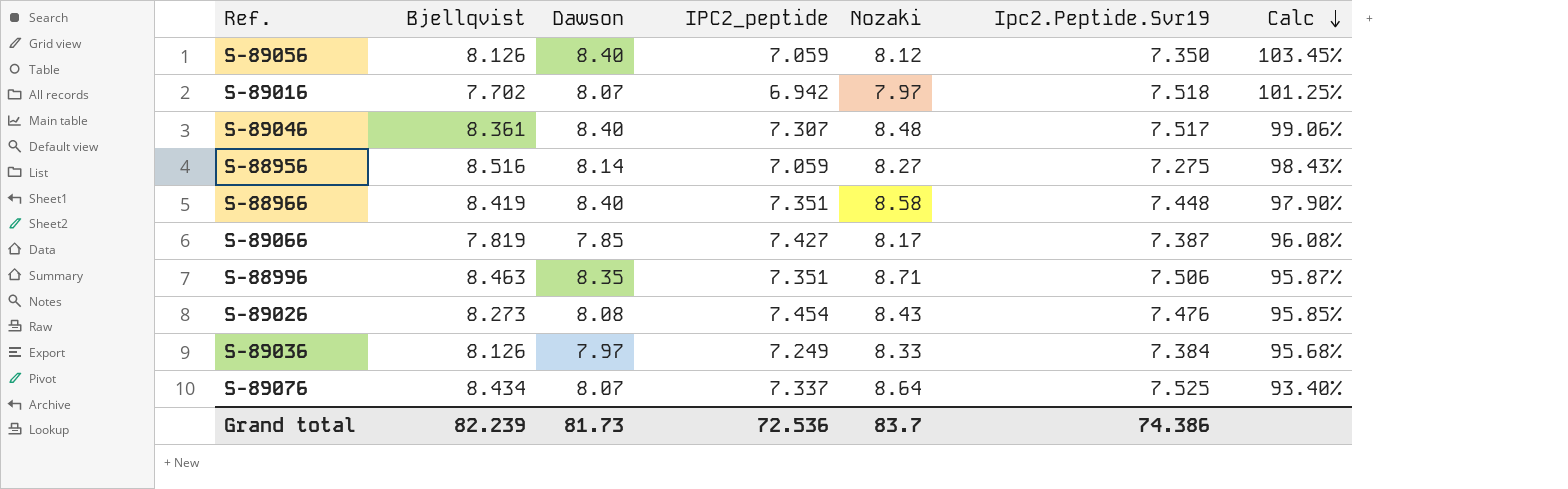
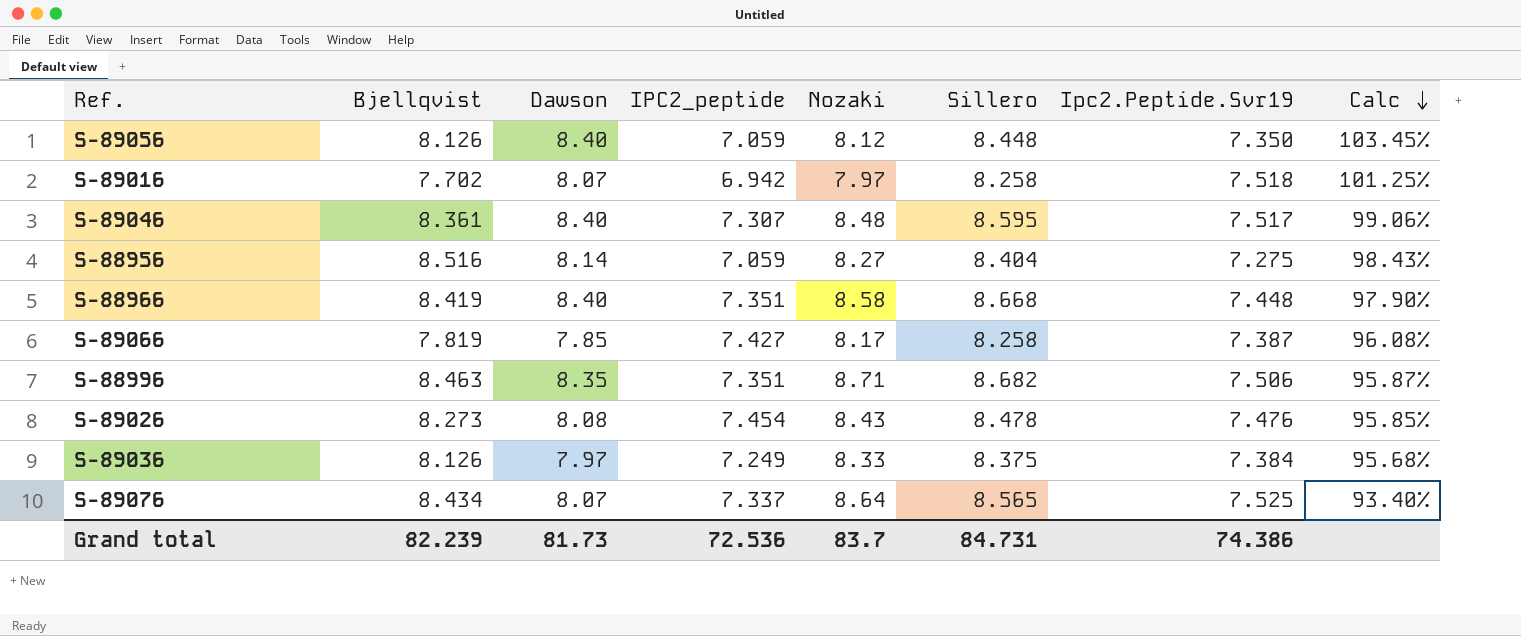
column Sillero | position: none -> 6

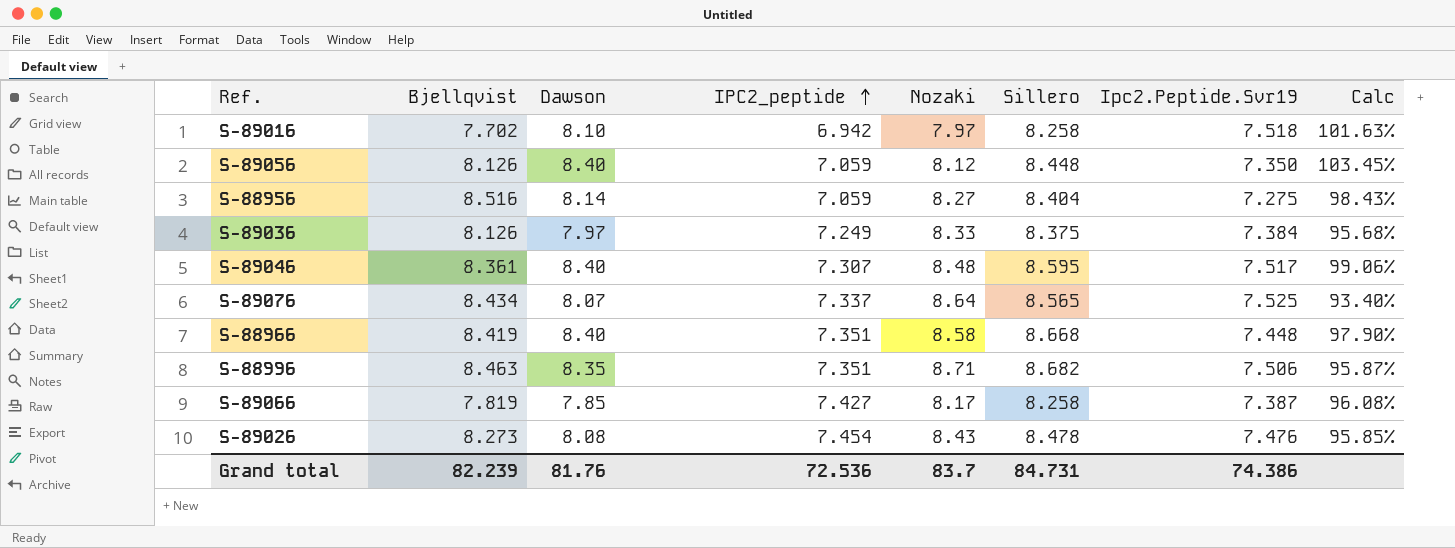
row order: Calc descending -> IPC2_peptide ascending
S-89016 | Dawson: 8.07 -> 8.10
S-89016 | Calc: 101.25% -> 101.63%
Grand total | Dawson: 81.73 -> 81.76

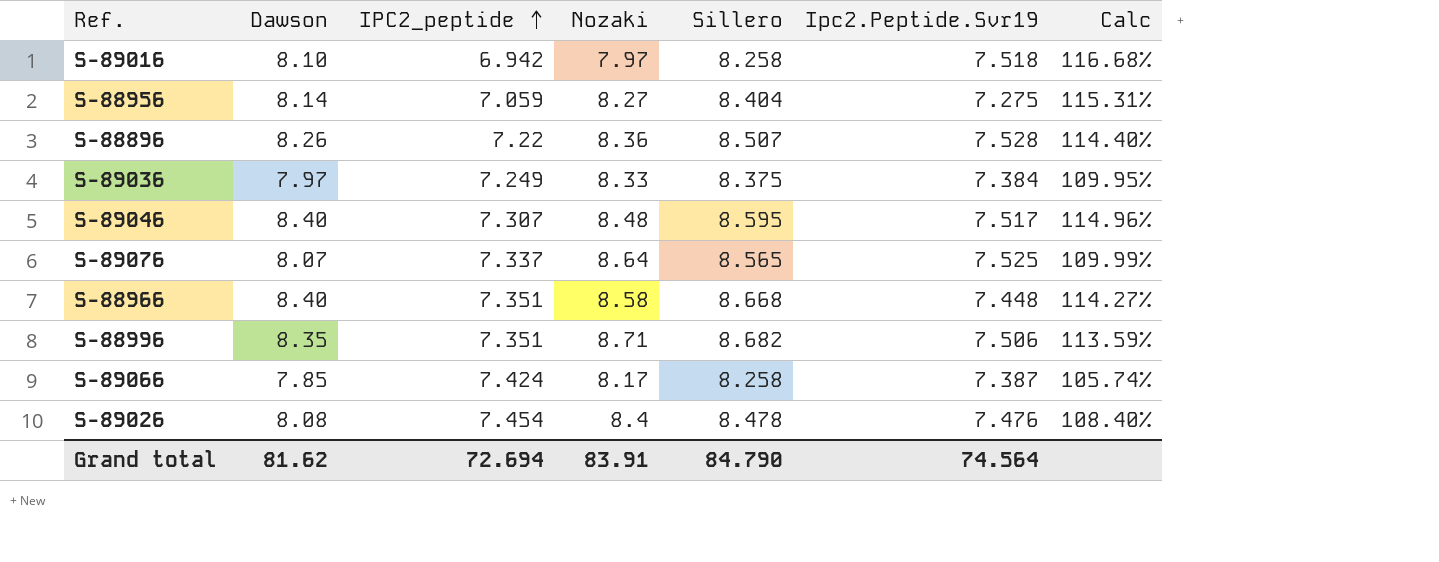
column Bjellqvist | position: 2 -> none
column Calc | formula: [Dawson] / [Nozaki] -> [Dawson] / [IPC2_peptide]
row S-89056: 8.126 | 8.40 | 7.059 | 8.12 | 8.448 | 7.350 | 103.45% -> none
row S-88896: none -> 8.26 | 7.22 | 8.36 | 8.507 | 7.528 | 114.40%
S-89066 | IPC2_peptide: 7.427 -> 7.424
S-89026 | Nozaki: 8.43 -> 8.4
Grand total | Dawson: 81.76 -> 81.62
Grand total | IPC2_peptide: 72.536 -> 72.694
Grand total | Nozaki: 83.7 -> 83.91
Grand total | Sillero: 84.731 -> 84.790
Grand total | Ipc2.Peptide.Svr19: 74.386 -> 74.564

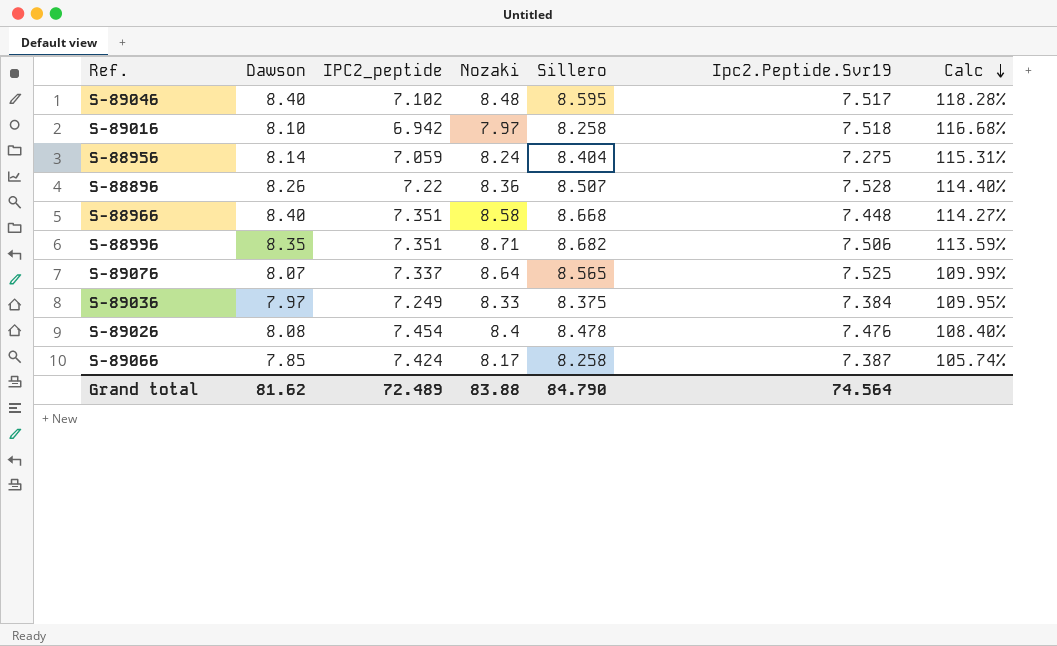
row order: IPC2_peptide ascending -> Calc descending
S-89046 | IPC2_peptide: 7.307 -> 7.102
S-89046 | Calc: 114.96% -> 118.28%
S-88956 | Nozaki: 8.27 -> 8.24
Grand total | IPC2_peptide: 72.694 -> 72.489
Grand total | Nozaki: 83.91 -> 83.88

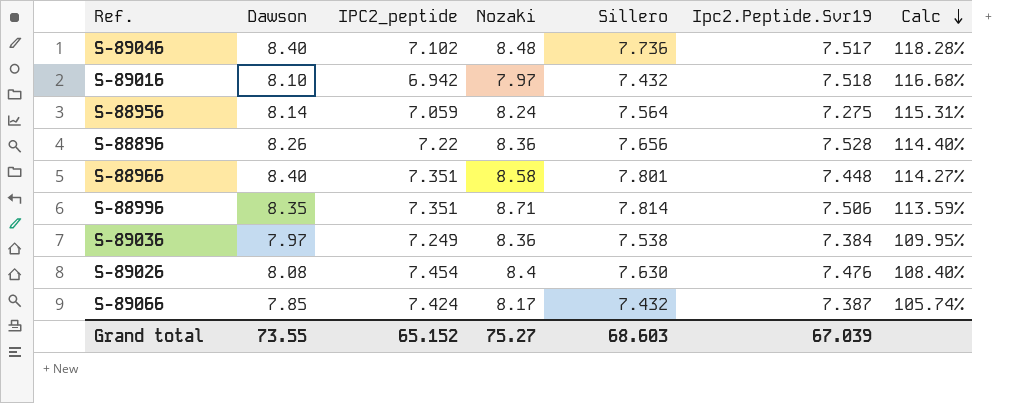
row S-89076: 8.07 | 7.337 | 8.64 | 8.565 | 7.525 | 109.99% -> none
S-89046 | Sillero: 8.595 -> 7.736
S-89016 | Sillero: 8.258 -> 7.432
S-88956 | Sillero: 8.404 -> 7.564
S-88896 | Sillero: 8.507 -> 7.656
S-88966 | Sillero: 8.668 -> 7.801
S-88996 | Sillero: 8.682 -> 7.814
S-89036 | Nozaki: 8.33 -> 8.36
S-89036 | Sillero: 8.375 -> 7.538
S-89026 | Sillero: 8.478 -> 7.630
S-89066 | Sillero: 8.258 -> 7.432
Grand total | Dawson: 81.62 -> 73.55
Grand total | IPC2_peptide: 72.489 -> 65.152
Grand total | Nozaki: 83.88 -> 75.27
Grand total | Sillero: 84.790 -> 68.603
Grand total | Ipc2.Peptide.Svr19: 74.564 -> 67.039

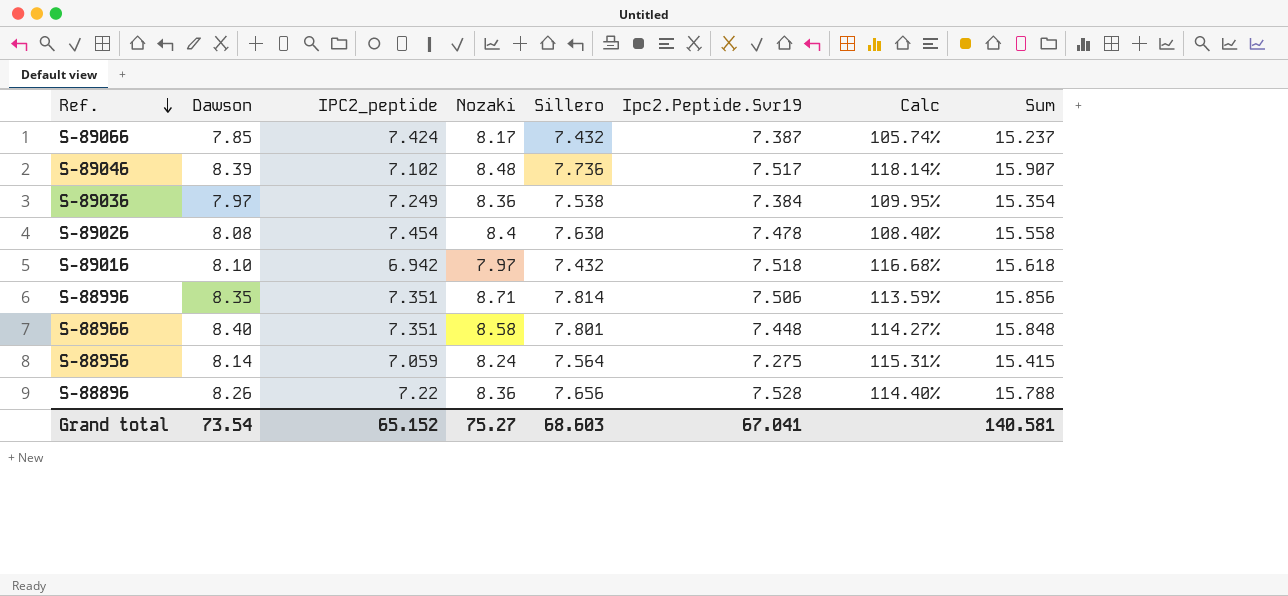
row order: Calc descending -> Ref. descending
column Sum | formula: none -> [Dawson] + [Ipc2.Peptide.Svr19]
S-89046 | Dawson: 8.40 -> 8.39
S-89046 | Calc: 118.28% -> 118.14%
S-89026 | Ipc2.Peptide.Svr19: 7.476 -> 7.478
Grand total | Dawson: 73.55 -> 73.54
Grand total | Ipc2.Peptide.Svr19: 67.039 -> 67.041

